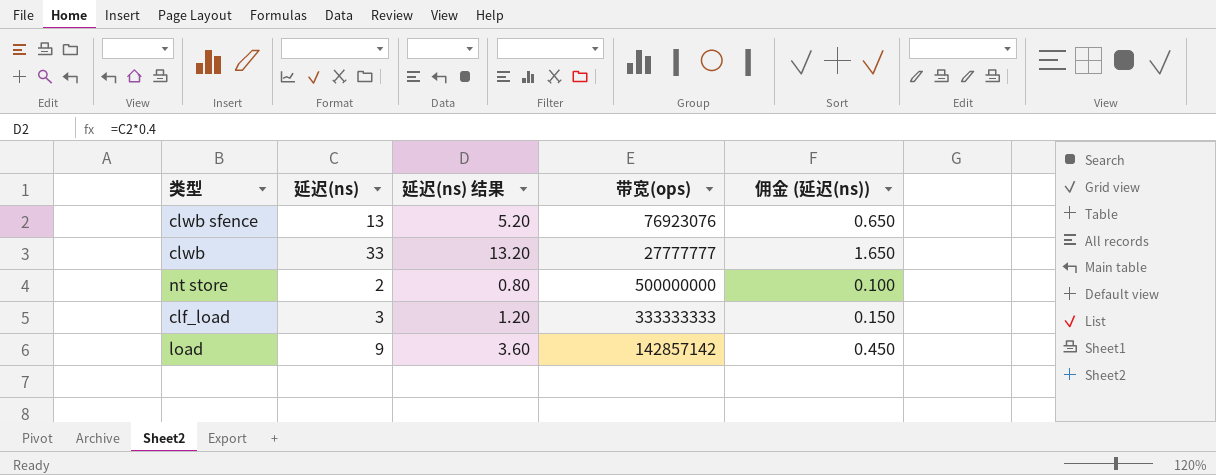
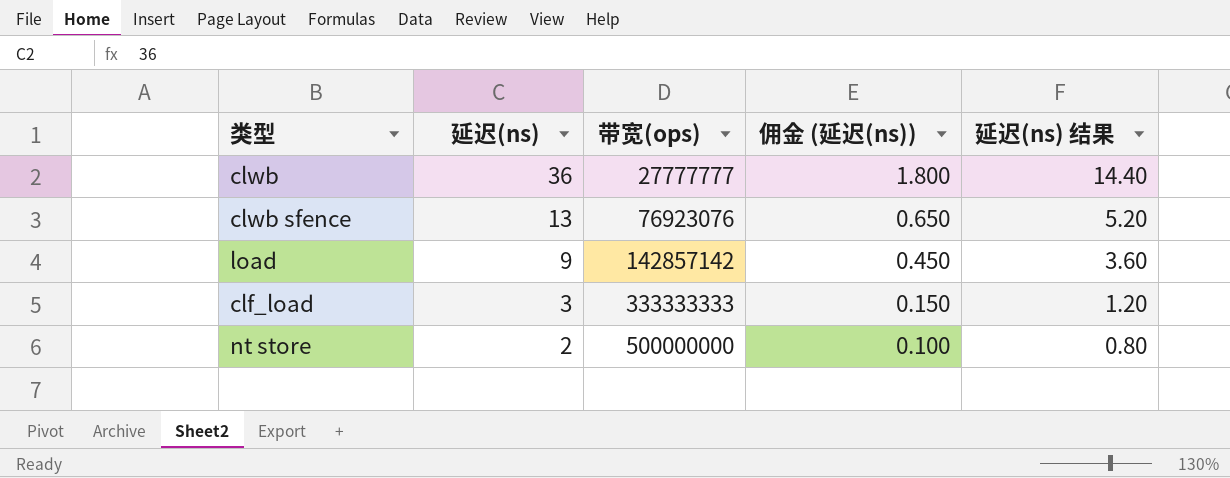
row order: none -> 延迟(ns) descending
column 延迟(ns) 结果 | position: 3 -> 5
clwb | 延迟(ns): 33 -> 36
clwb | 佣金 (延迟(ns)): 1.650 -> 1.800
clwb | 延迟(ns) 结果: 13.20 -> 14.40

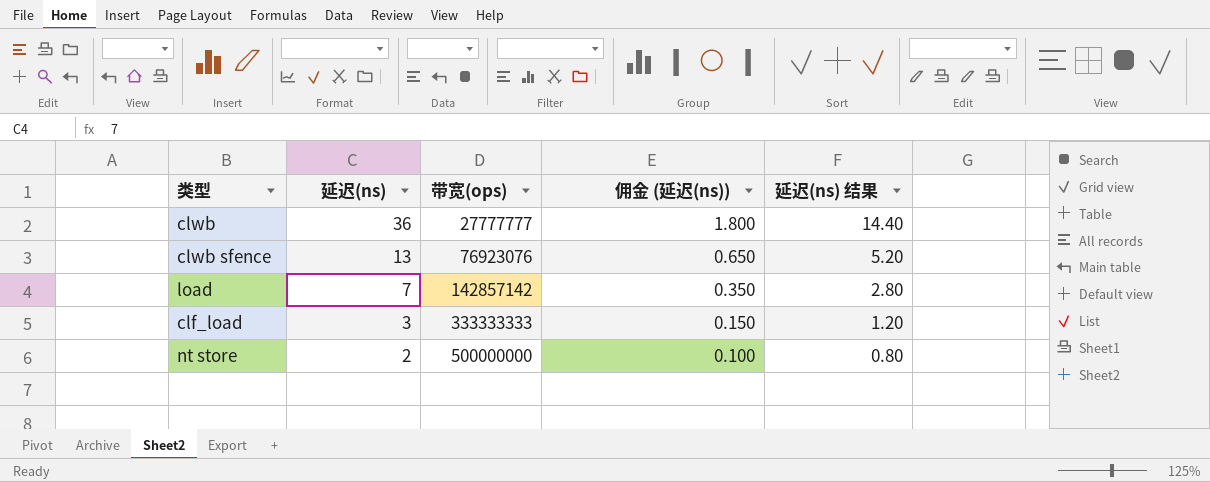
load | 延迟(ns): 9 -> 7
load | 佣金 (延迟(ns)): 0.450 -> 0.350
load | 延迟(ns) 结果: 3.60 -> 2.80

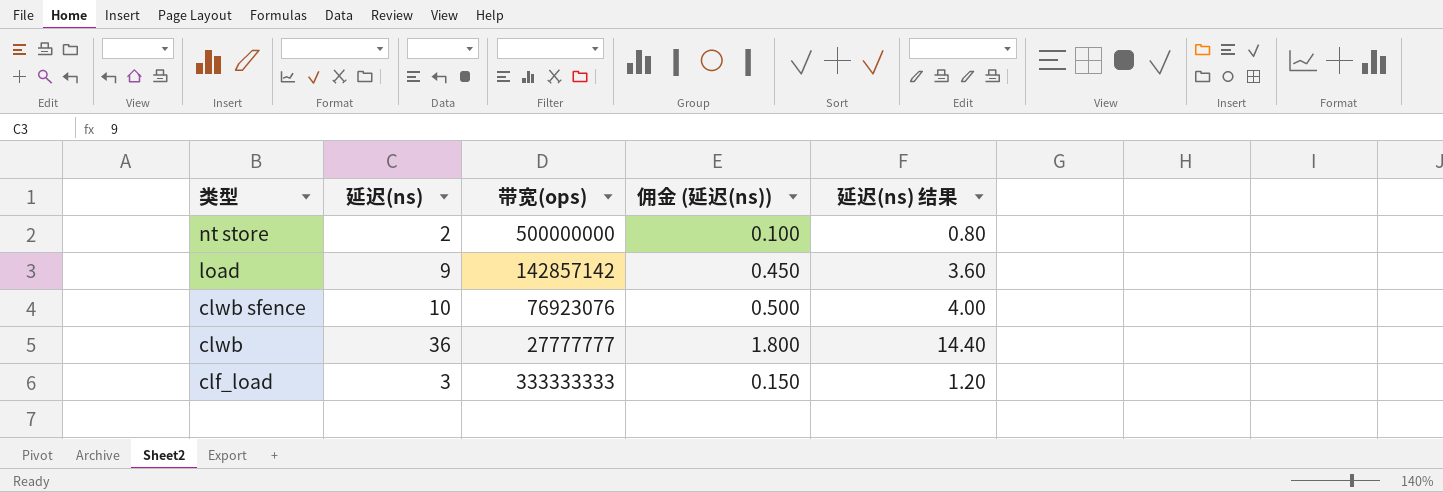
row order: 延迟(ns) descending -> 类型 descending
load | 延迟(ns): 7 -> 9
load | 佣金 (延迟(ns)): 0.350 -> 0.450
load | 延迟(ns) 结果: 2.80 -> 3.60
clwb sfence | 延迟(ns): 13 -> 10
clwb sfence | 佣金 (延迟(ns)): 0.650 -> 0.500
clwb sfence | 延迟(ns) 结果: 5.20 -> 4.00

